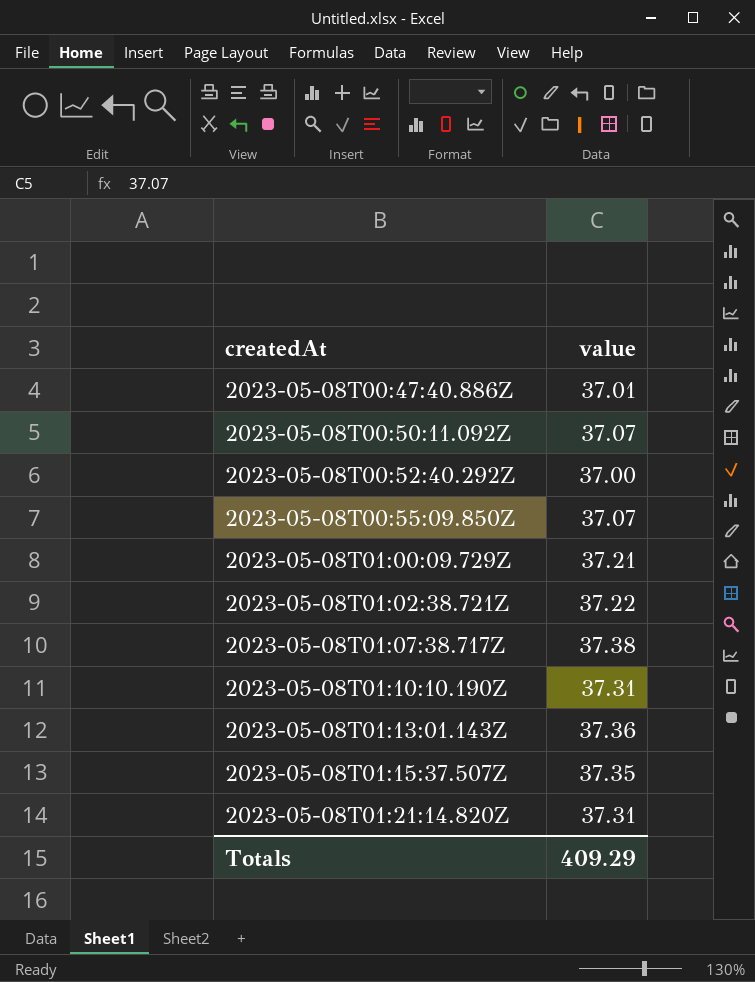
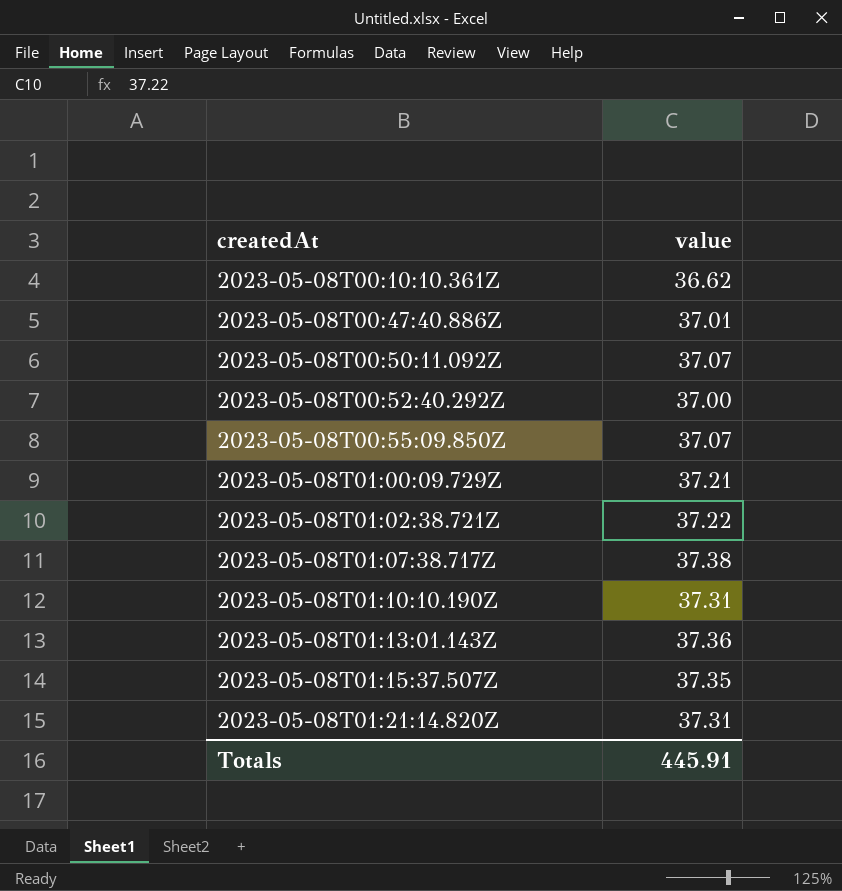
row 2023-05-08T00:10:10.361Z: none -> 36.62
Totals | value: 409.29 -> 445.91

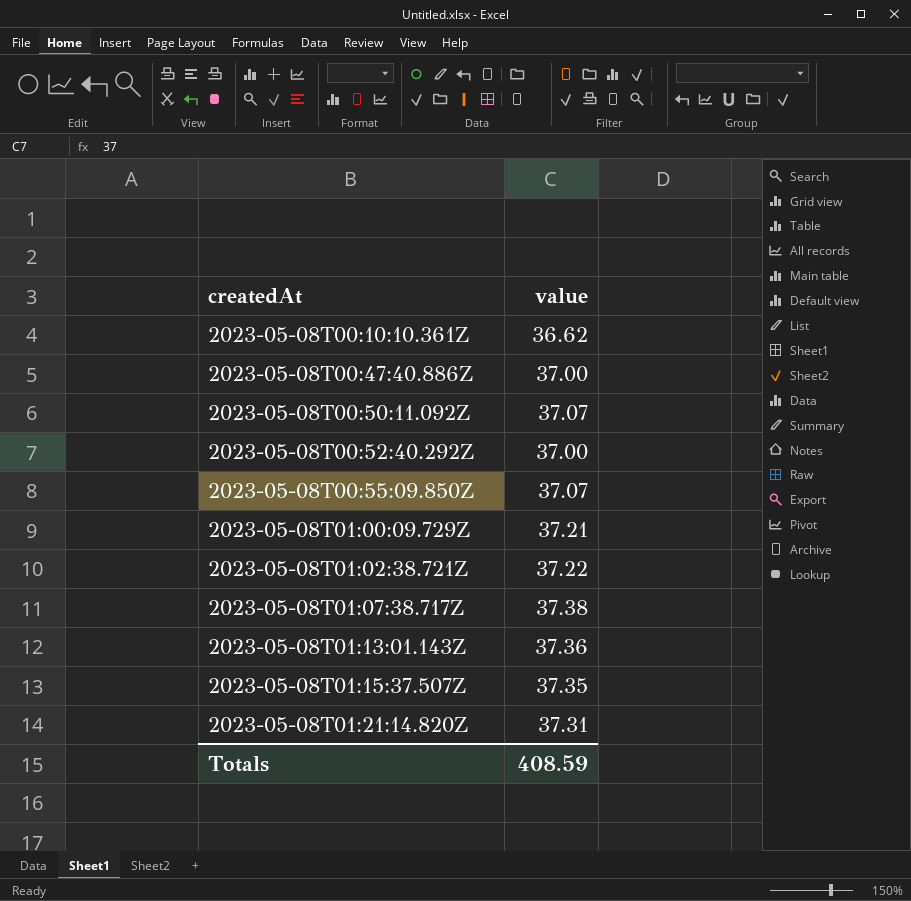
row 2023-05-08T01:10:10.190Z: 37.31 -> none
2023-05-08T00:47:40.886Z | value: 37.01 -> 37.00
Totals | value: 445.91 -> 408.59

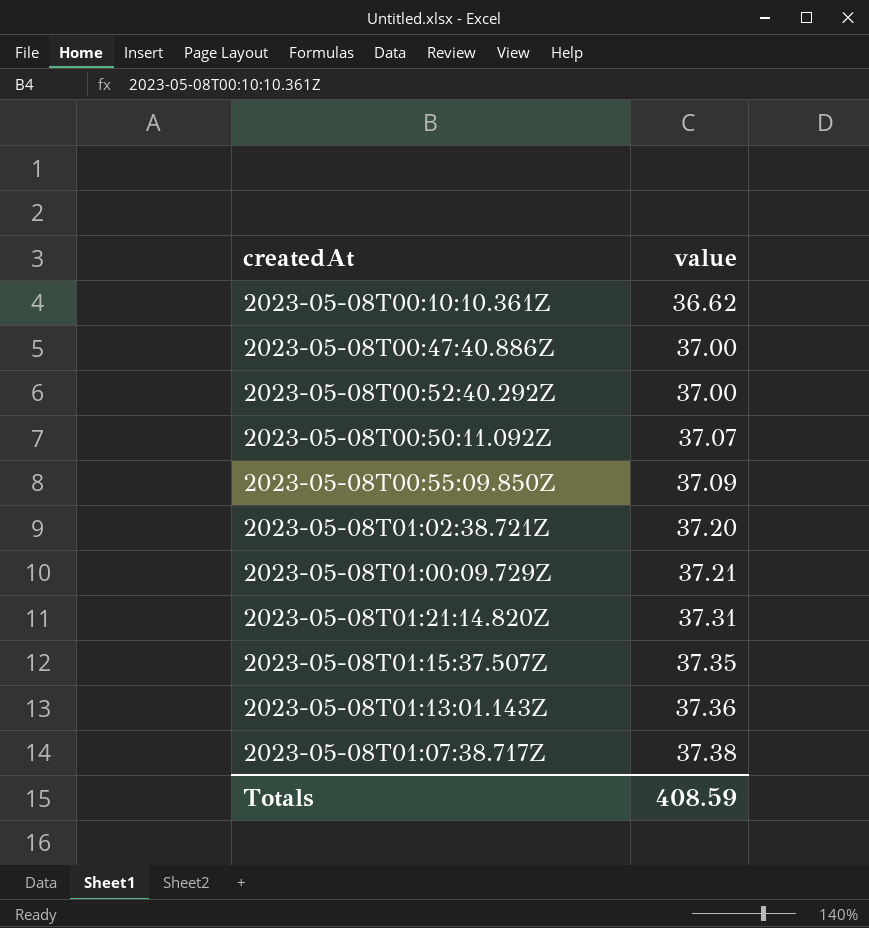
row order: createdAt ascending -> value ascending
2023-05-08T00:55:09.850Z | value: 37.07 -> 37.09
2023-05-08T01:02:38.721Z | value: 37.22 -> 37.20

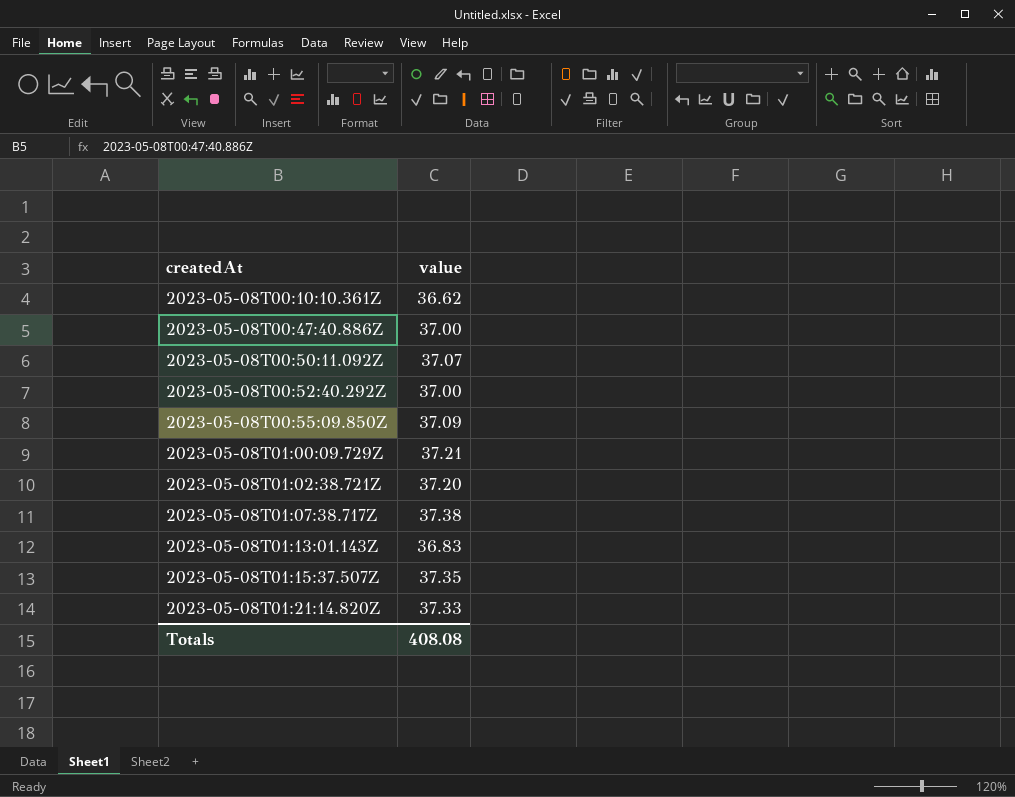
row order: value ascending -> createdAt ascending
2023-05-08T01:13:01.143Z | value: 37.36 -> 36.83
2023-05-08T01:21:14.820Z | value: 37.31 -> 37.33
Totals | value: 408.59 -> 408.08

